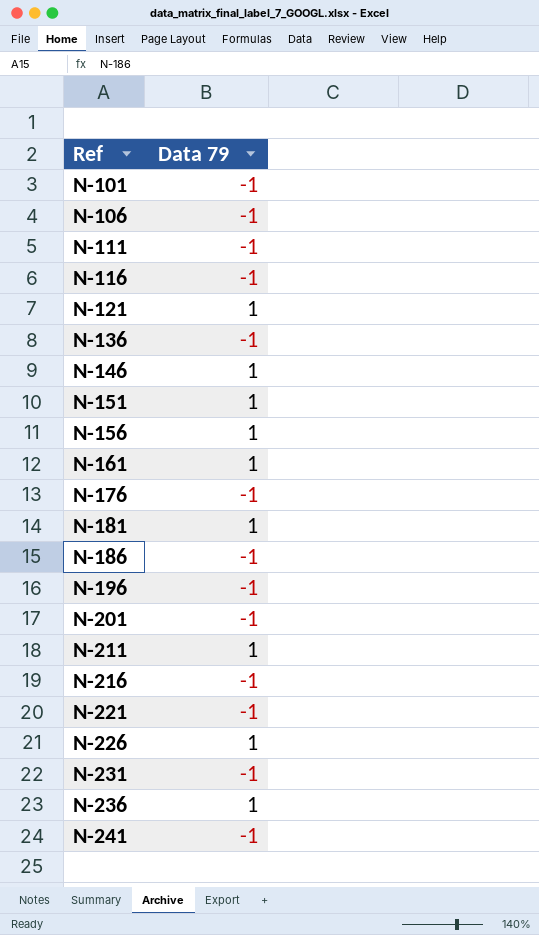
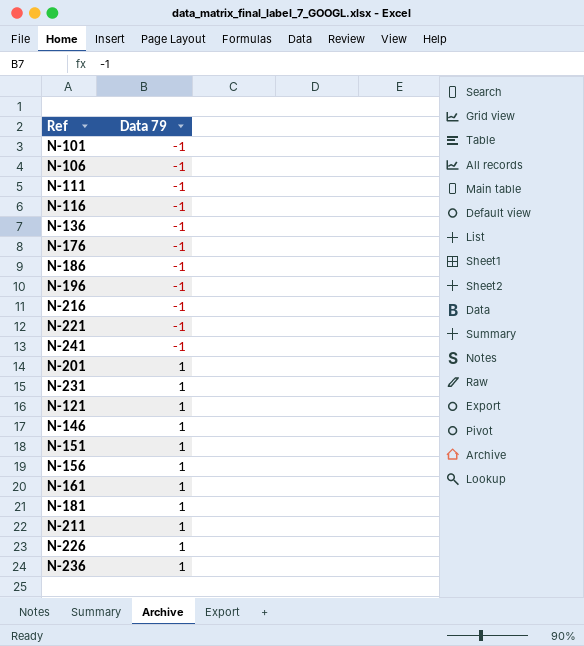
row order: Ref ascending -> Data 79 ascending
N-201 | Data 79: -1 -> 1
N-231 | Data 79: -1 -> 1

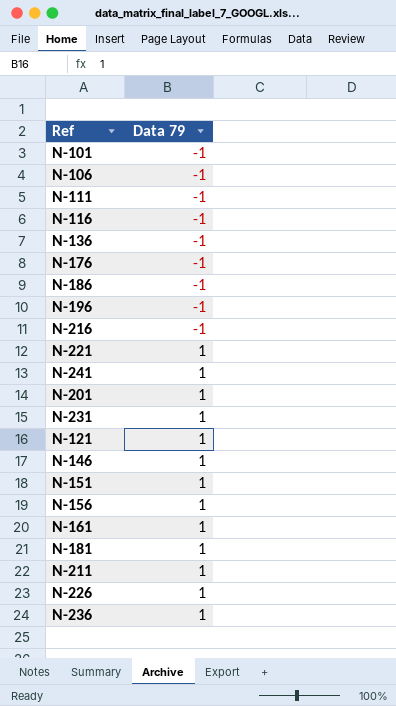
N-221 | Data 79: -1 -> 1
N-241 | Data 79: -1 -> 1

